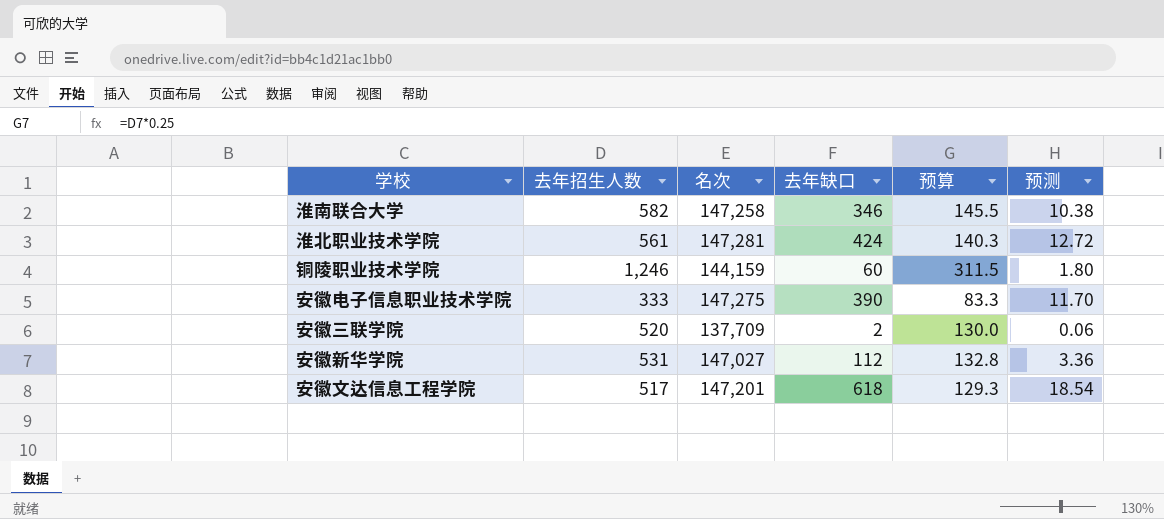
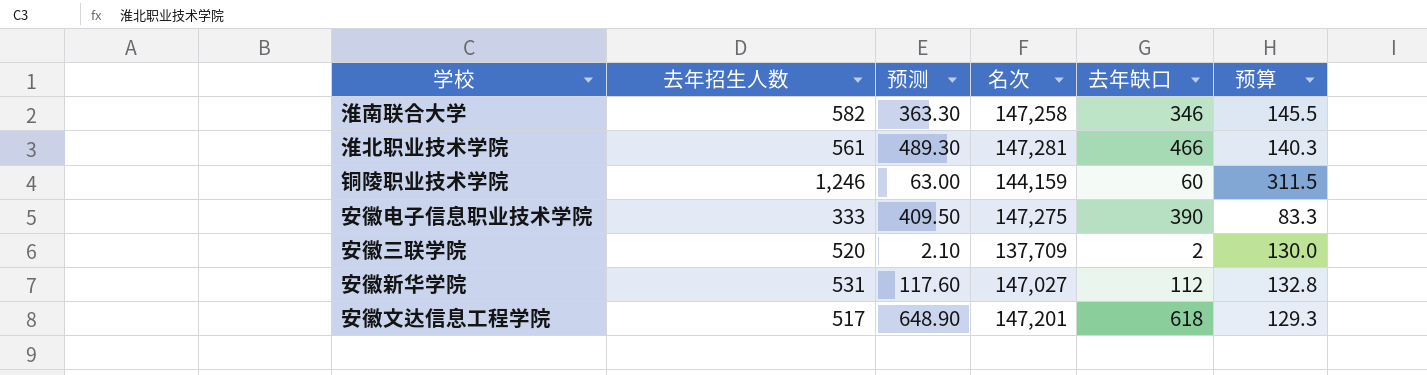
column 预测 | formula: [去年缺口] * 0.03 -> [去年缺口] * 1.05
column 预测 | position: 6 -> 3
淮北职业技术学院 | 去年缺口: 424 -> 466

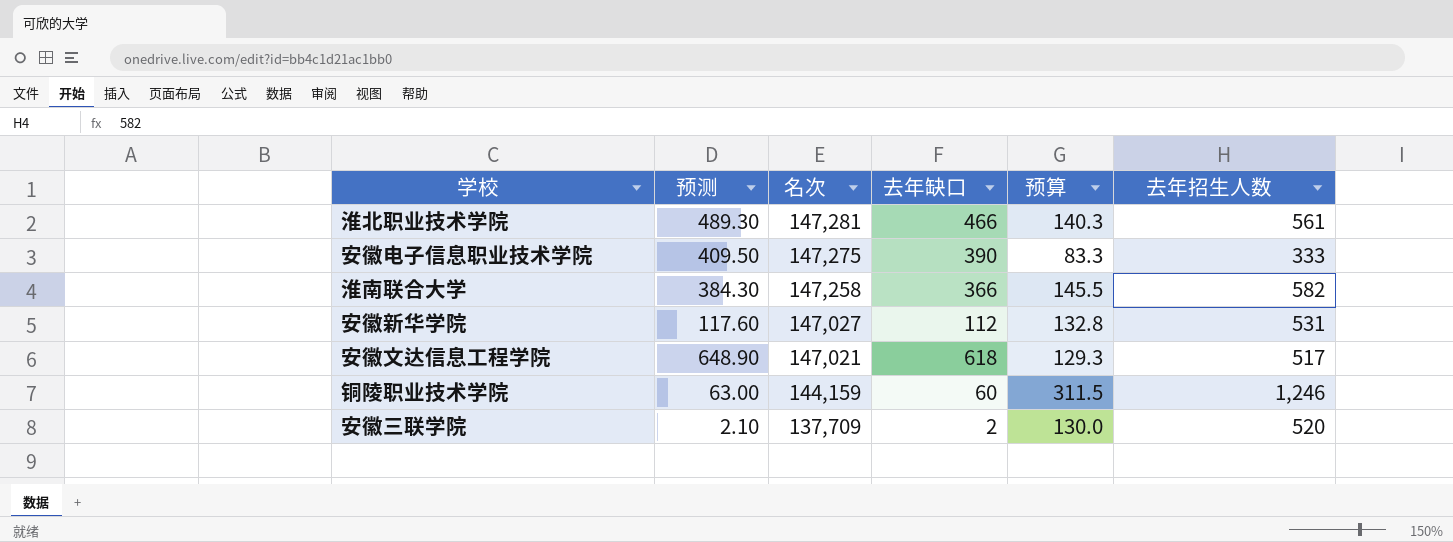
row order: none -> 名次 descending
column 去年招生人数 | position: 2 -> 6
淮南联合大学 | 预测: 363.30 -> 384.30
淮南联合大学 | 去年缺口: 346 -> 366
安徽文达信息工程学院 | 名次: 147,201 -> 147,021

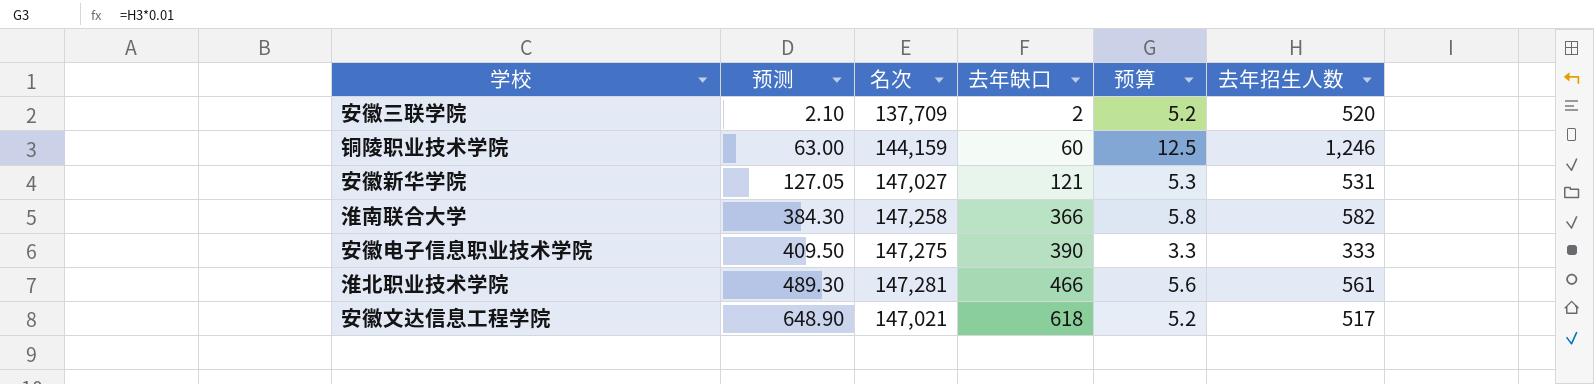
row order: 名次 descending -> 预测 ascending
column 预算 | formula: [去年招生人数] * 0.25 -> [去年招生人数] * 0.01
安徽新华学院 | 预测: 117.60 -> 127.05
安徽新华学院 | 去年缺口: 112 -> 121

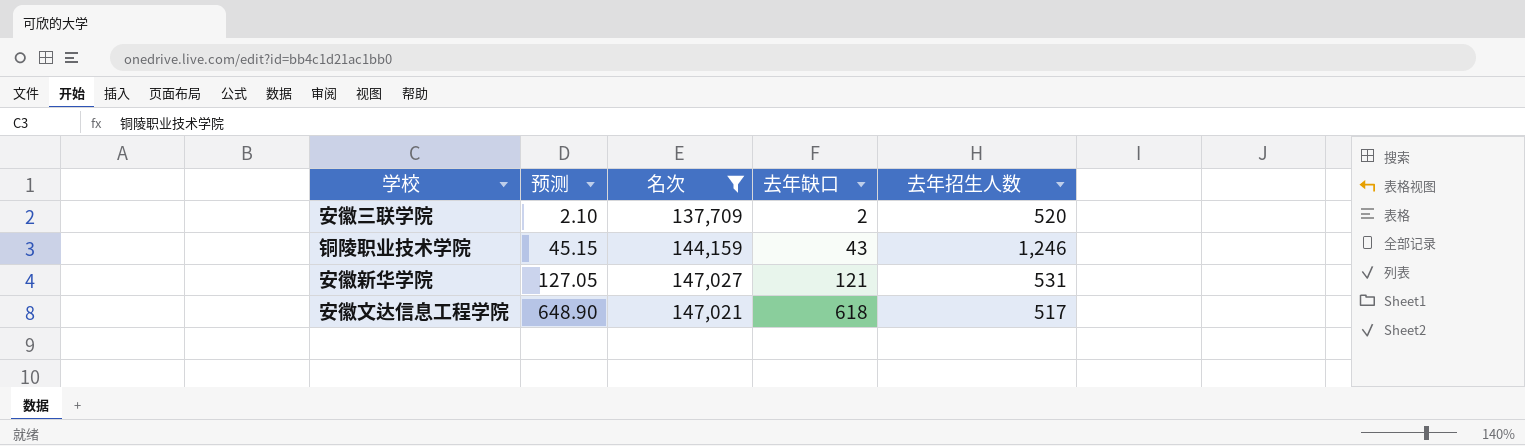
filter: none -> 名次 <= 147,027
column 预算 | formula: [去年招生人数] * 0.01 -> none
铜陵职业技术学院 | 预测: 63.00 -> 45.15
铜陵职业技术学院 | 去年缺口: 60 -> 43

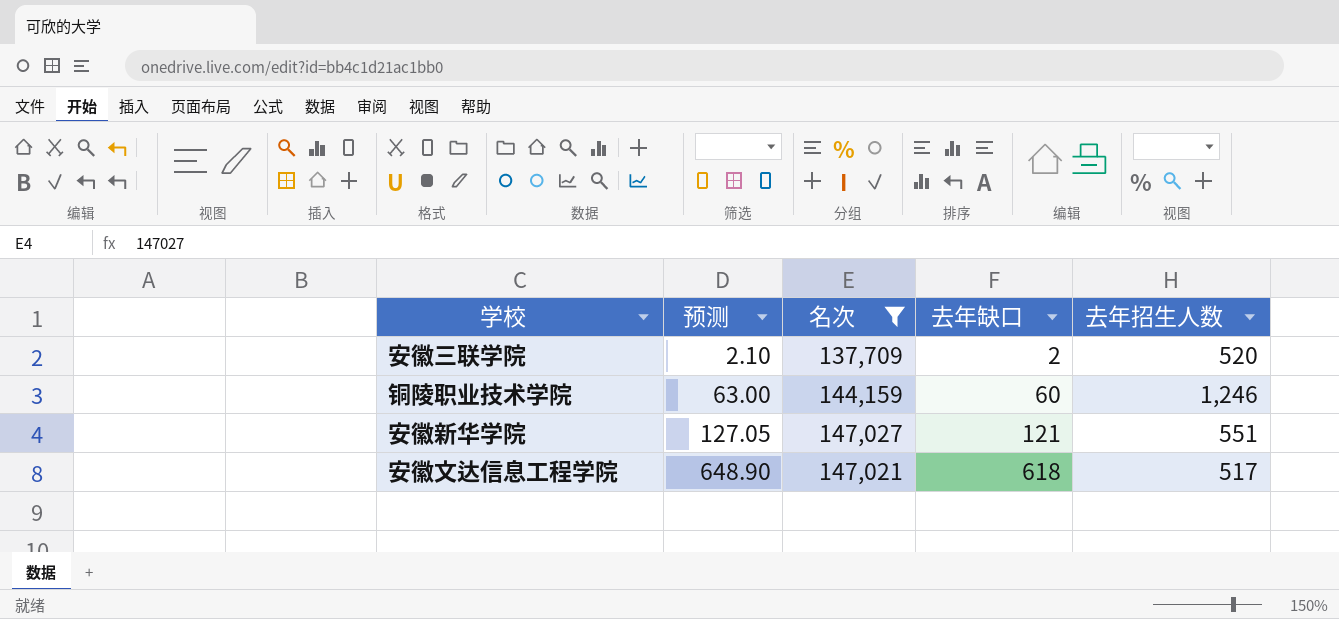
铜陵职业技术学院 | 预测: 45.15 -> 63.00
铜陵职业技术学院 | 去年缺口: 43 -> 60
安徽新华学院 | 去年招生人数: 531 -> 551

